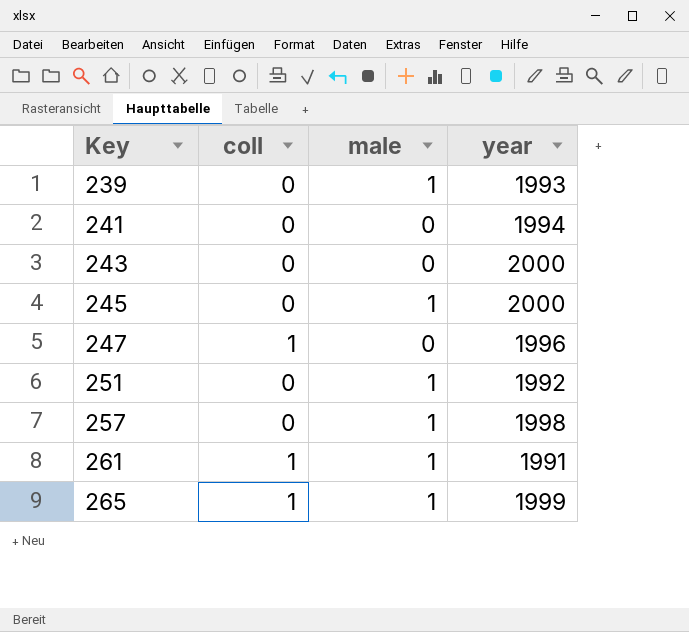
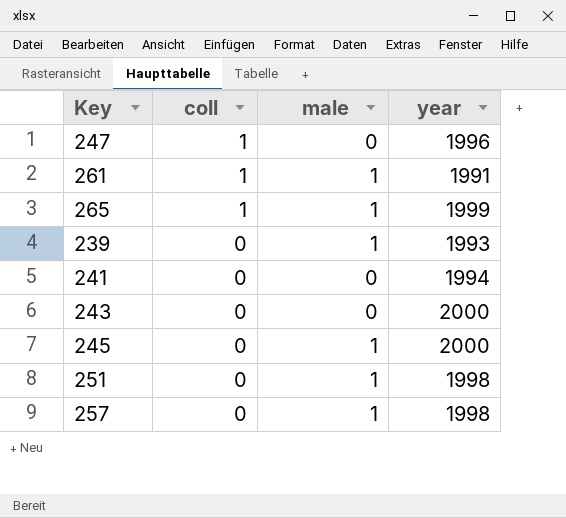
row order: Key ascending -> coll descending
251 | year: 1992 -> 1998

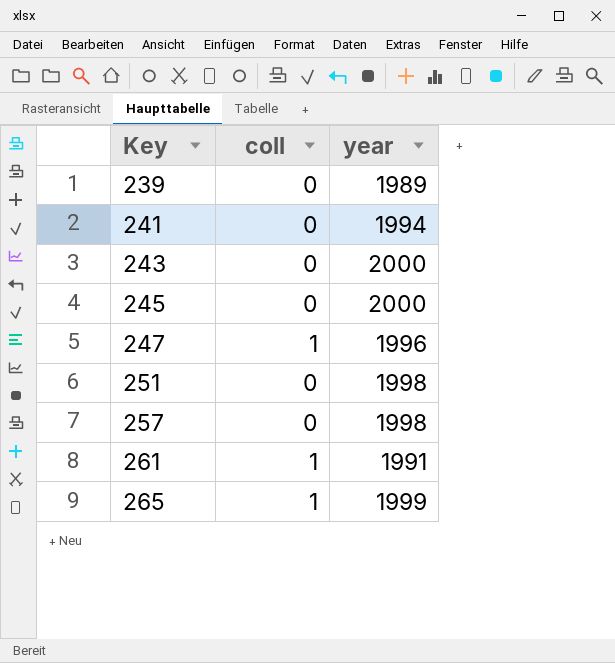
row order: coll descending -> Key ascending
column male | position: 3 -> none
239 | year: 1993 -> 1989

